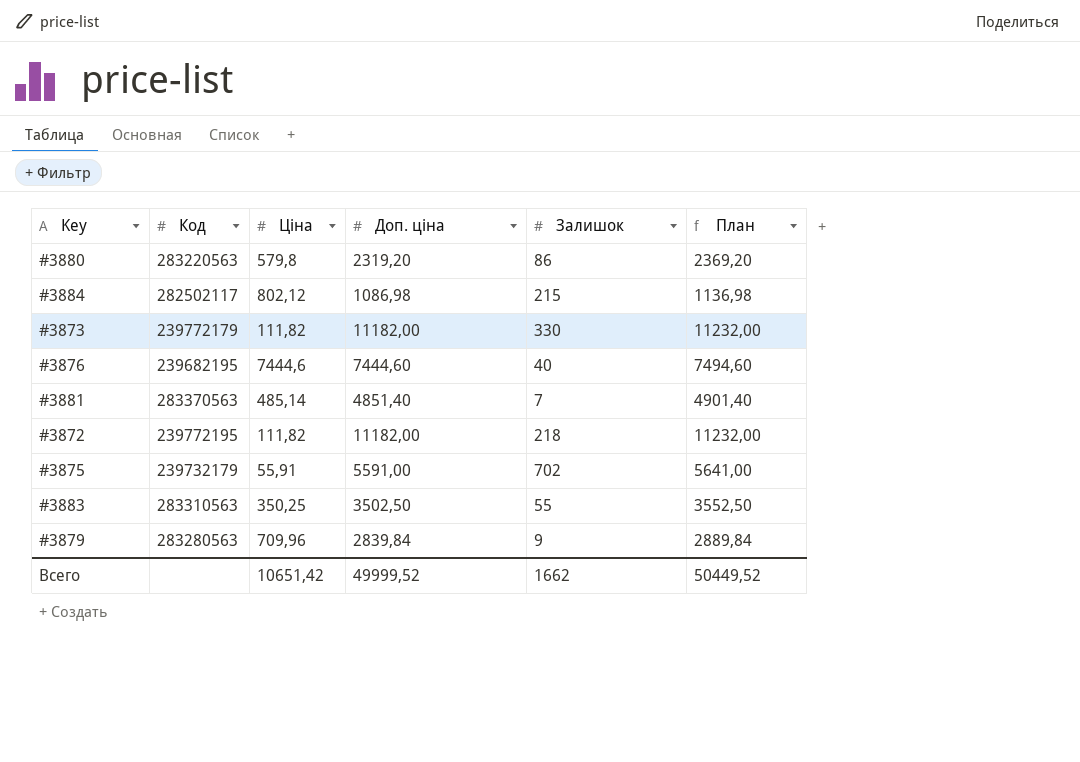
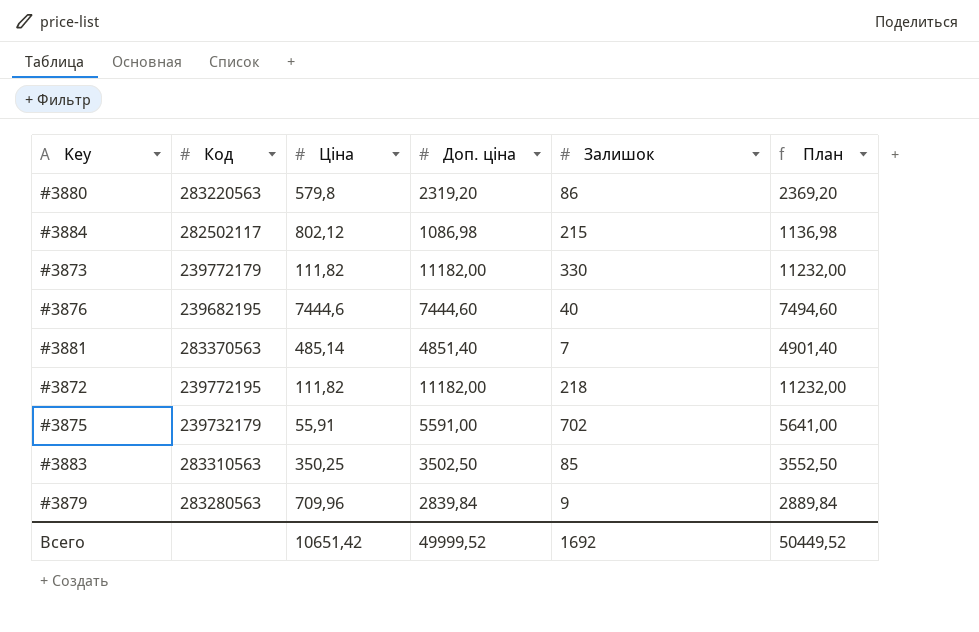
#3883 | Залишок: 55 -> 85
Всего | Залишок: 1662 -> 1692

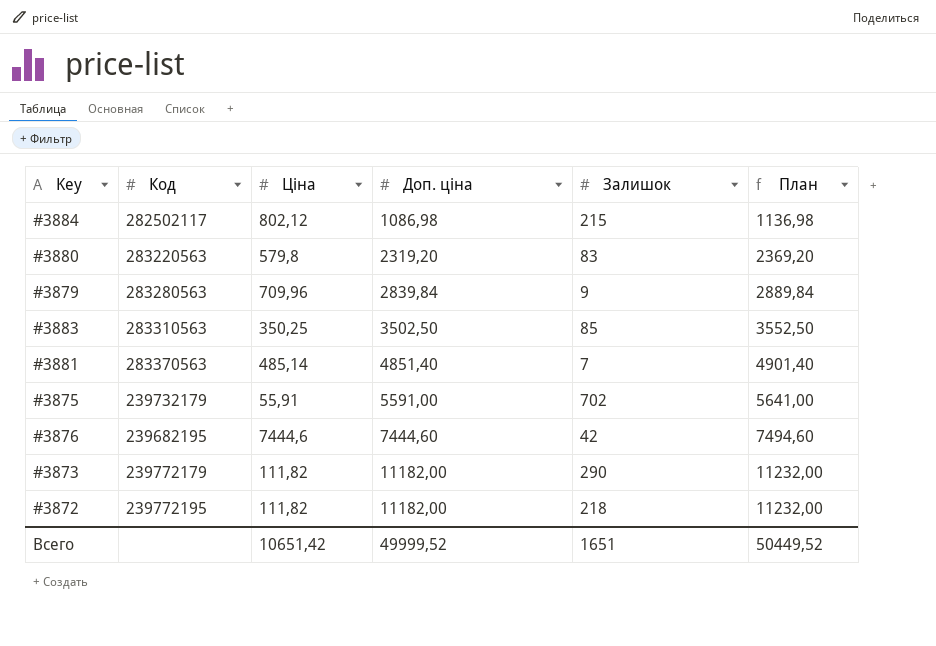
row order: none -> Доп. ціна ascending
#3880 | Залишок: 86 -> 83
#3876 | Залишок: 40 -> 42
#3873 | Залишок: 330 -> 290
Всего | Залишок: 1692 -> 1651

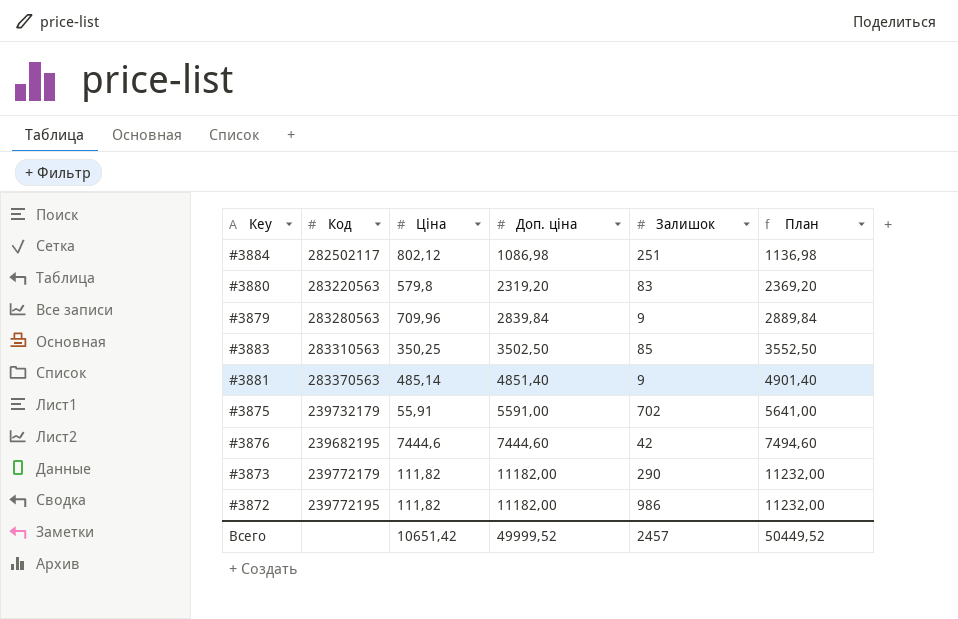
#3884 | Залишок: 215 -> 251
#3881 | Залишок: 7 -> 9
#3872 | Залишок: 218 -> 986
Всего | Залишок: 1651 -> 2457

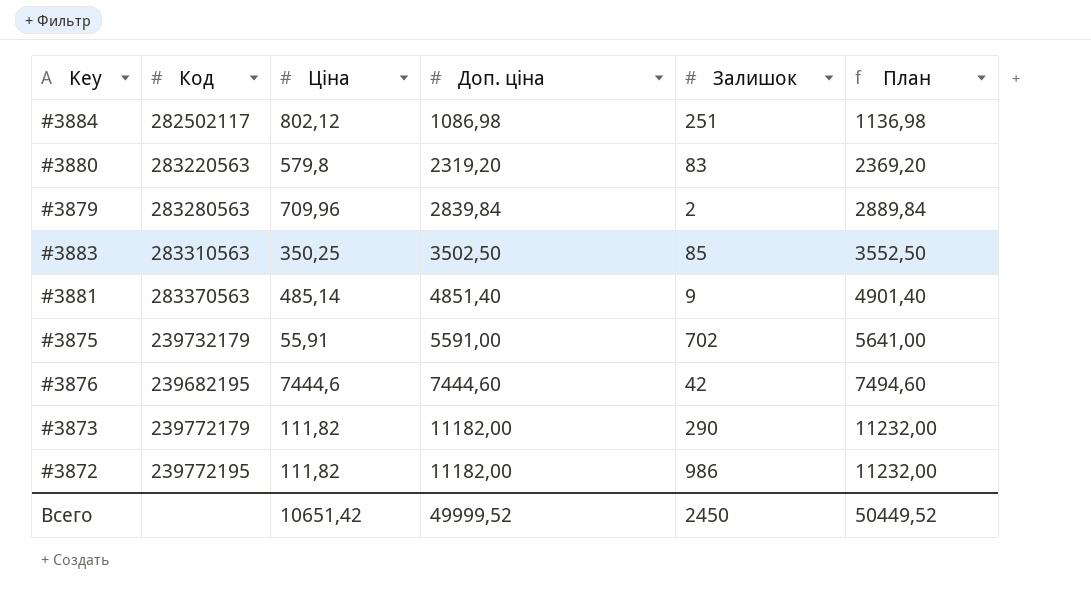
#3879 | Залишок: 9 -> 2
Всего | Залишок: 2457 -> 2450

